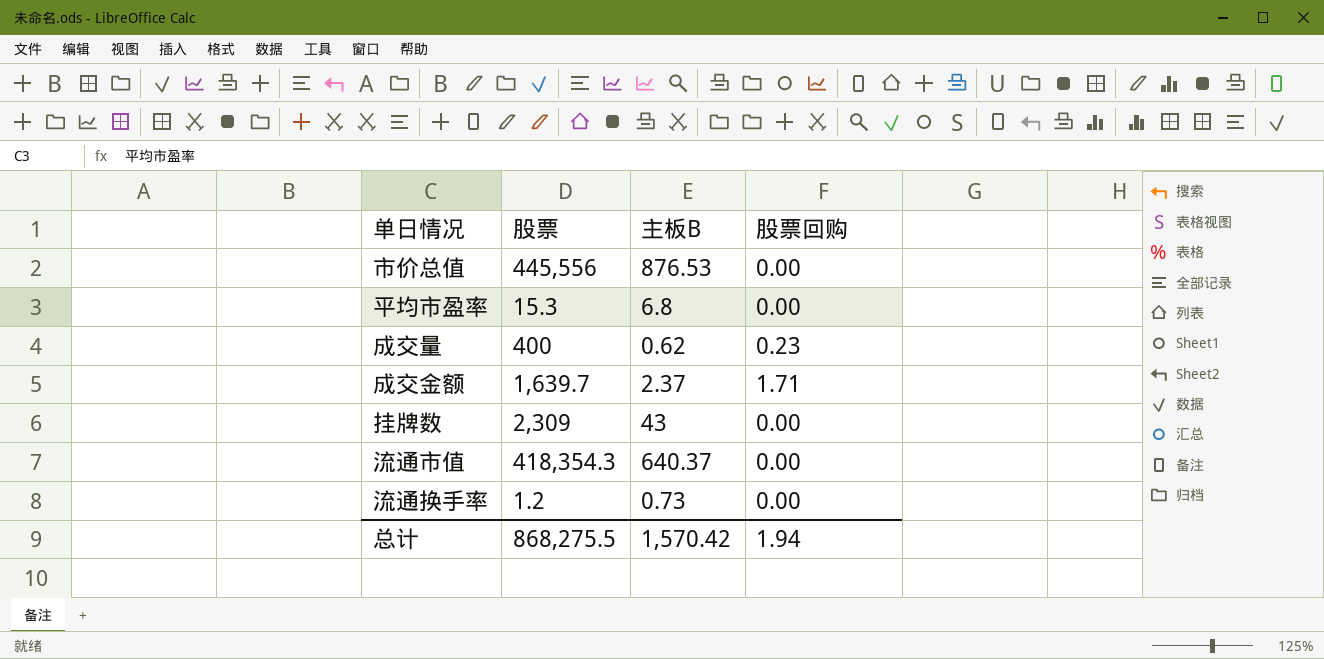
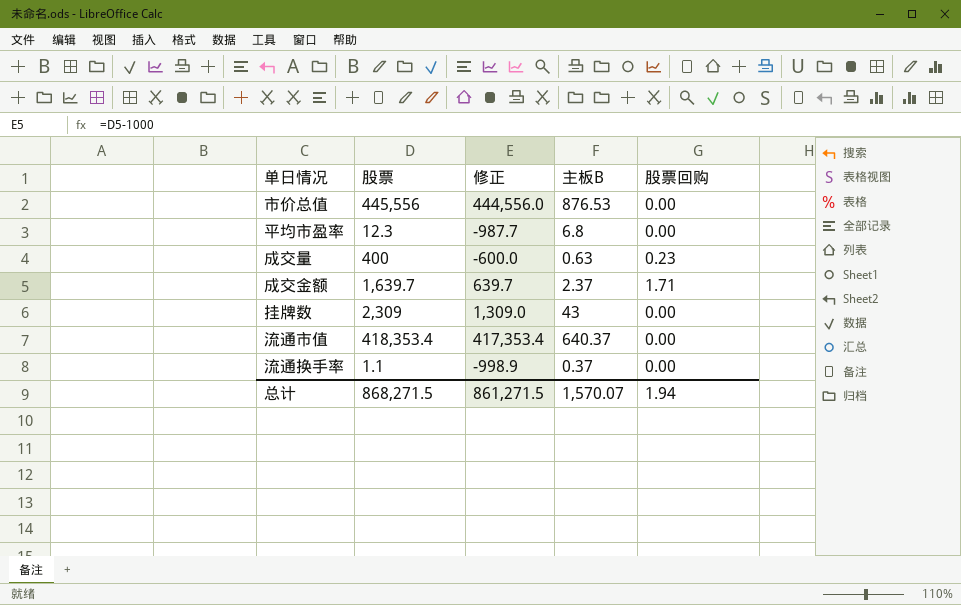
column 修正 | formula: none -> [股票] - 1000
平均市盈率 | 股票: 15.3 -> 12.3
成交量 | 主板B: 0.62 -> 0.63
流通市值 | 股票: 418,354.3 -> 418,353.4
流通换手率 | 股票: 1.2 -> 1.1
流通换手率 | 主板B: 0.73 -> 0.37
总计 | 股票: 868,275.5 -> 868,271.5
总计 | 主板B: 1,570.42 -> 1,570.07

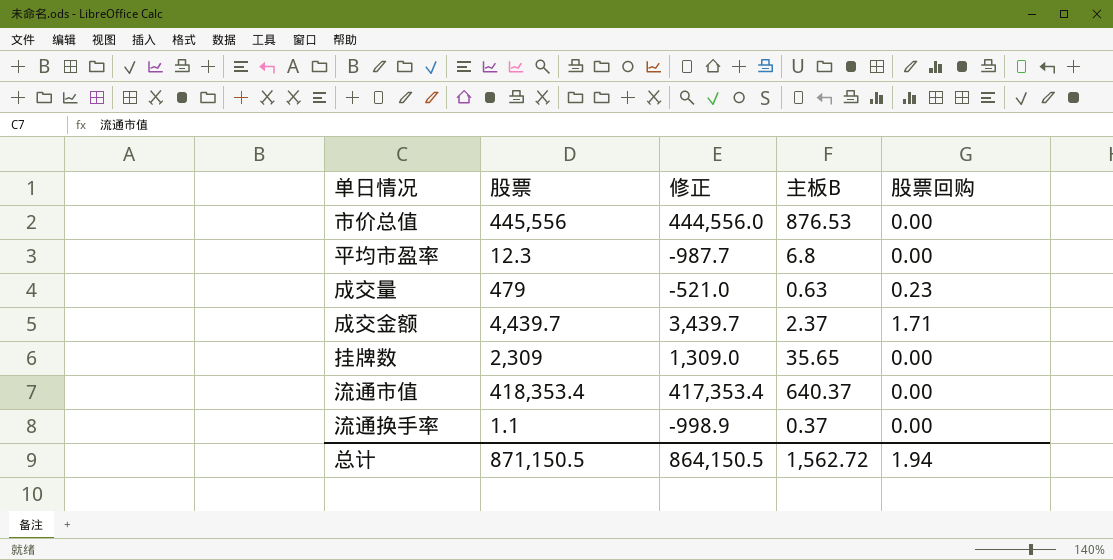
成交量 | 股票: 400 -> 479
成交量 | 修正: -600.0 -> -521.0
成交金额 | 股票: 1,639.7 -> 4,439.7
成交金额 | 修正: 639.7 -> 3,439.7
挂牌数 | 主板B: 43 -> 35.65
总计 | 股票: 868,271.5 -> 871,150.5
总计 | 修正: 861,271.5 -> 864,150.5
总计 | 主板B: 1,570.07 -> 1,562.72

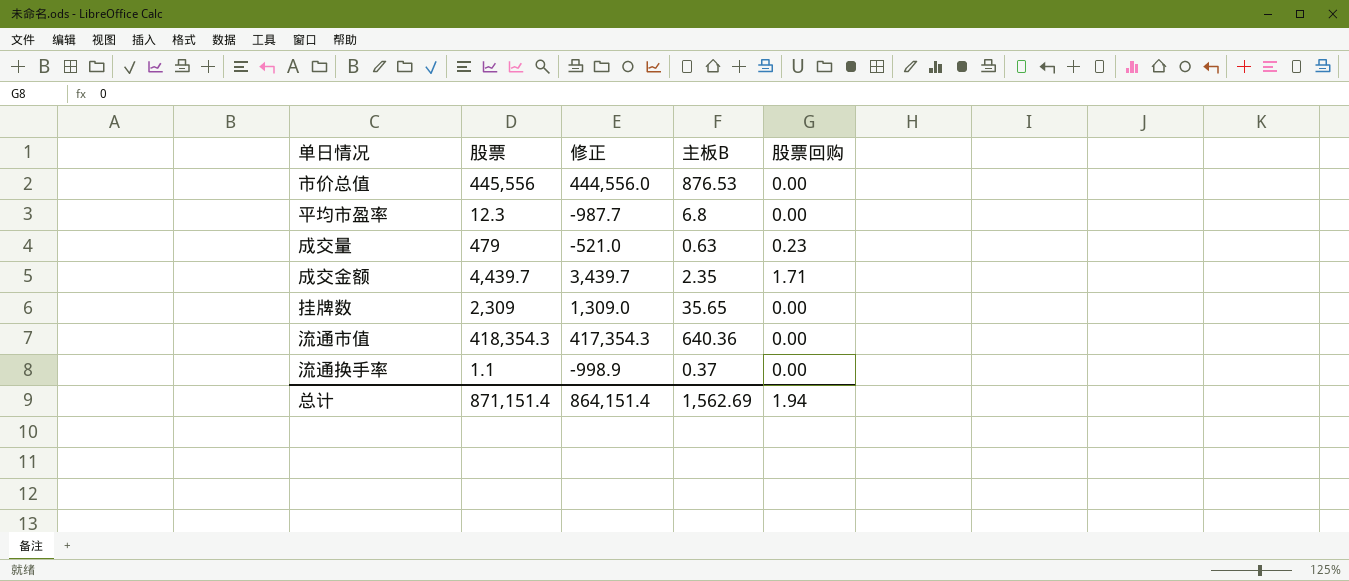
成交金额 | 主板B: 2.37 -> 2.35
流通市值 | 股票: 418,353.4 -> 418,354.3
流通市值 | 修正: 417,353.4 -> 417,354.3
流通市值 | 主板B: 640.37 -> 640.36
总计 | 股票: 871,150.5 -> 871,151.4
总计 | 修正: 864,150.5 -> 864,151.4
总计 | 主板B: 1,562.72 -> 1,562.69

